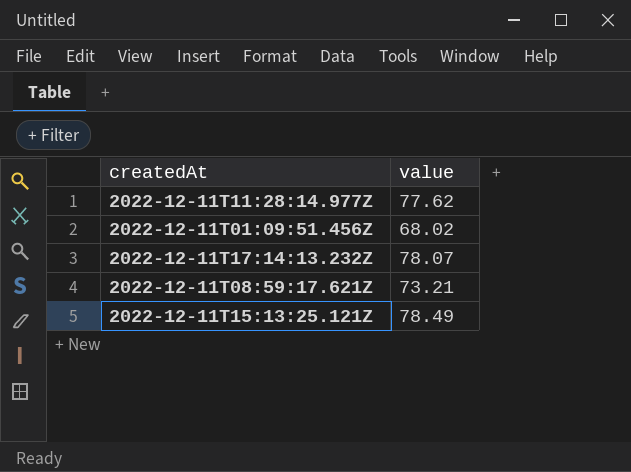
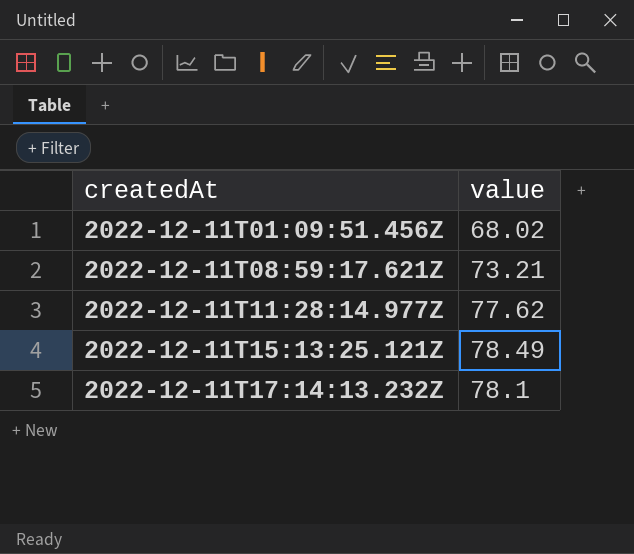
row order: none -> createdAt ascending
2022-12-11T17:14:13.232Z | value: 78.07 -> 78.1

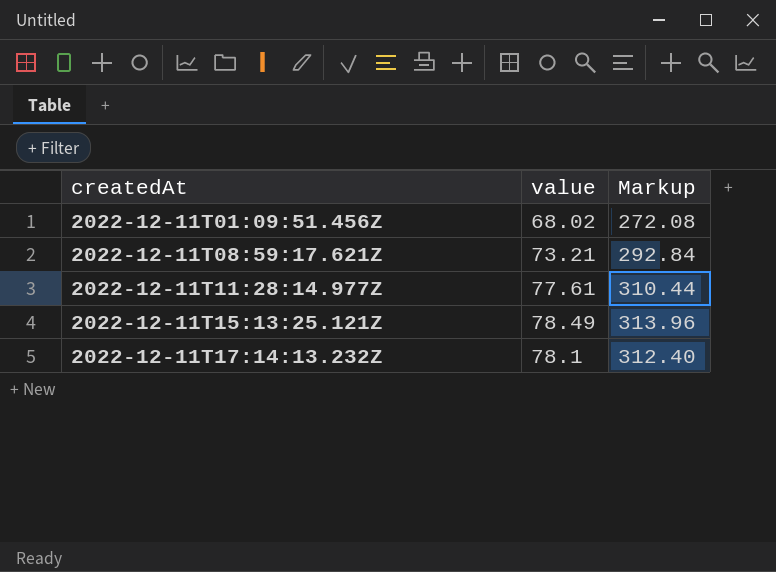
column Markup | formula: none -> [value] * 4
2022-12-11T11:28:14.977Z | value: 77.62 -> 77.61

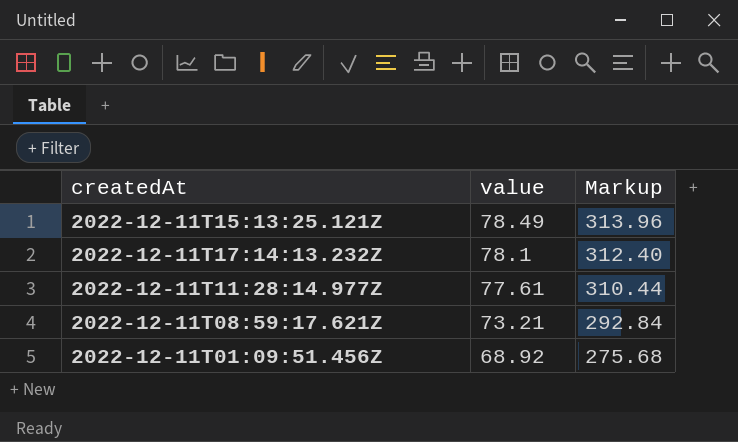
row order: createdAt ascending -> value descending
2022-12-11T01:09:51.456Z | value: 68.02 -> 68.92
2022-12-11T01:09:51.456Z | Markup: 272.08 -> 275.68

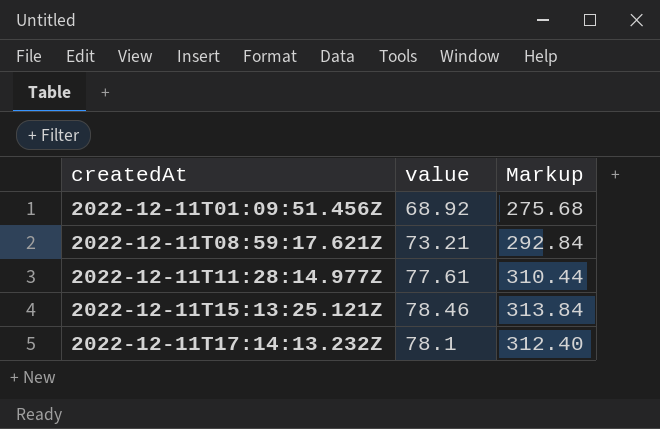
row order: value descending -> createdAt ascending
2022-12-11T15:13:25.121Z | value: 78.49 -> 78.46
2022-12-11T15:13:25.121Z | Markup: 313.96 -> 313.84

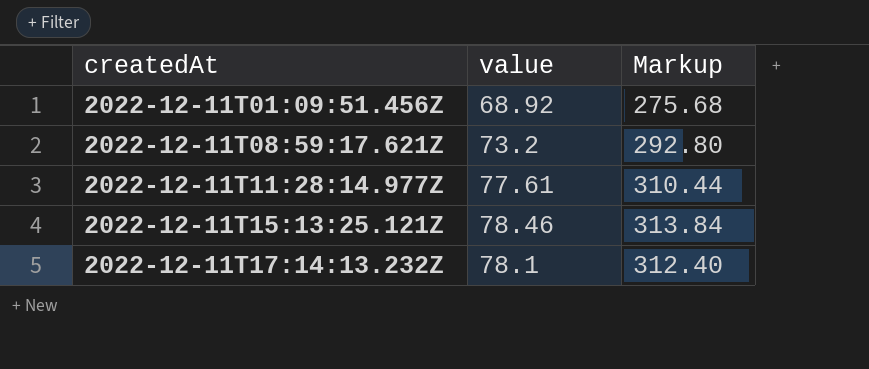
2022-12-11T08:59:17.621Z | value: 73.21 -> 73.2
2022-12-11T08:59:17.621Z | Markup: 292.84 -> 292.80

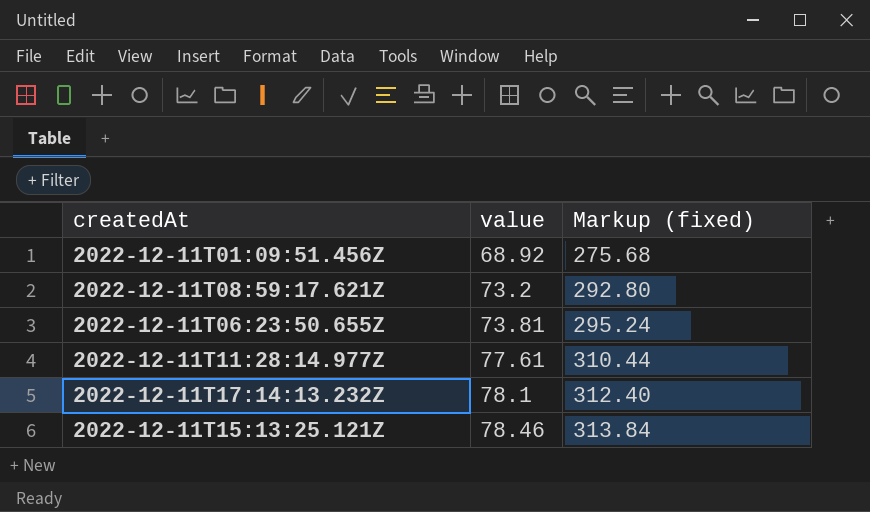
row order: createdAt ascending -> value ascending
column name: Markup -> Markup (fixed)
row 2022-12-11T06:23:50.655Z: none -> 73.81 | 295.24

